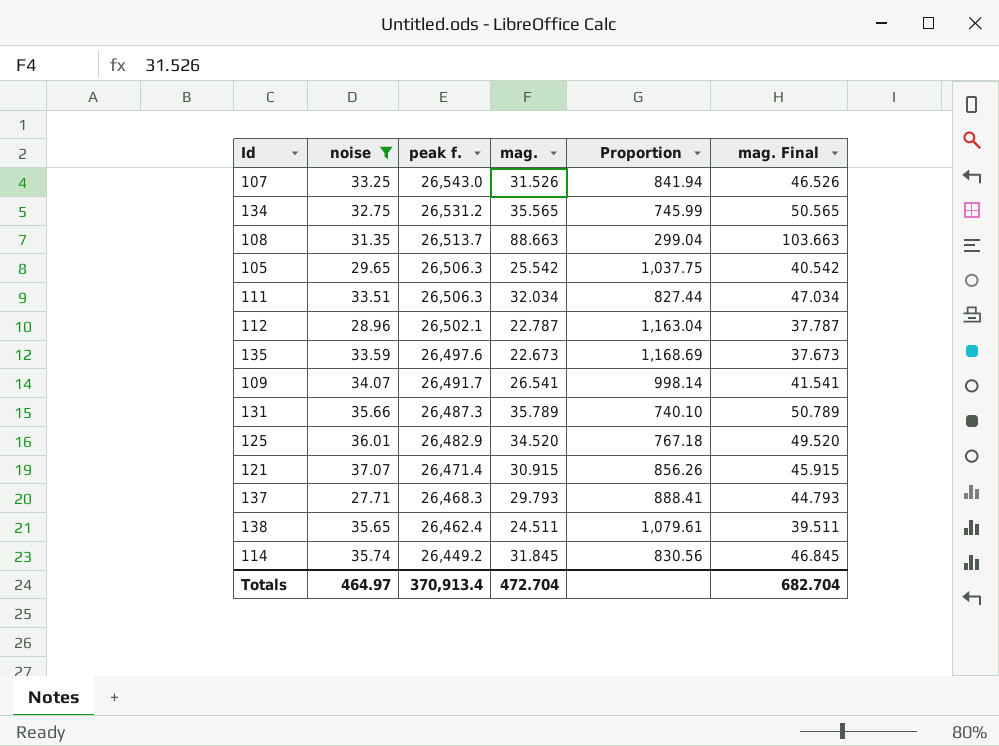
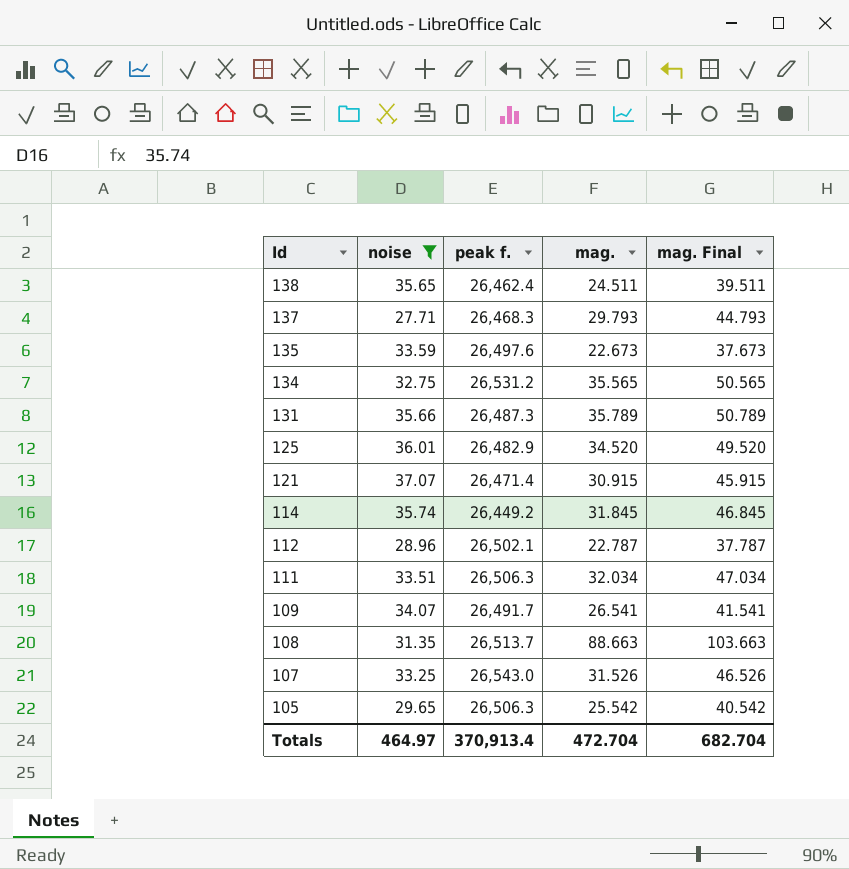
row order: peak f. descending -> Id descending
column Proportion | formula: [peak f.] / [mag.] -> none

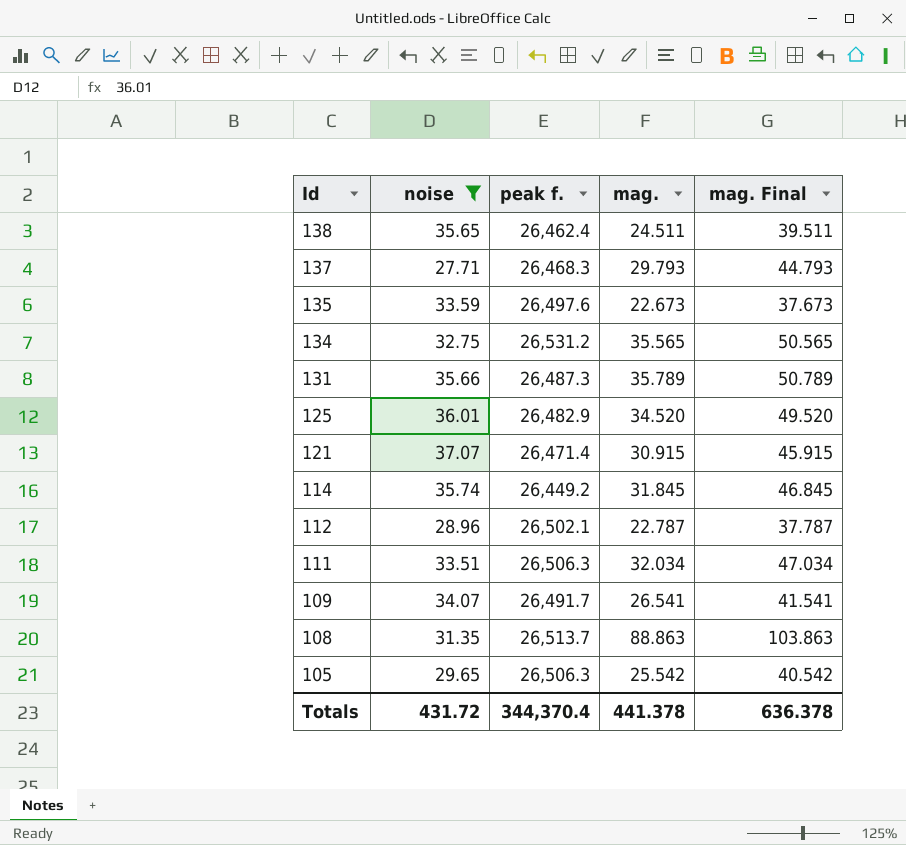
row 107: 33.25 | 26,543.0 | 31.526 | 46.526 -> none
108 | mag.: 88.663 -> 88.863
108 | mag. Final: 103.663 -> 103.863
Totals | noise: 464.97 -> 431.72
Totals | peak f.: 370,913.4 -> 344,370.4
Totals | mag.: 472.704 -> 441.378
Totals | mag. Final: 682.704 -> 636.378

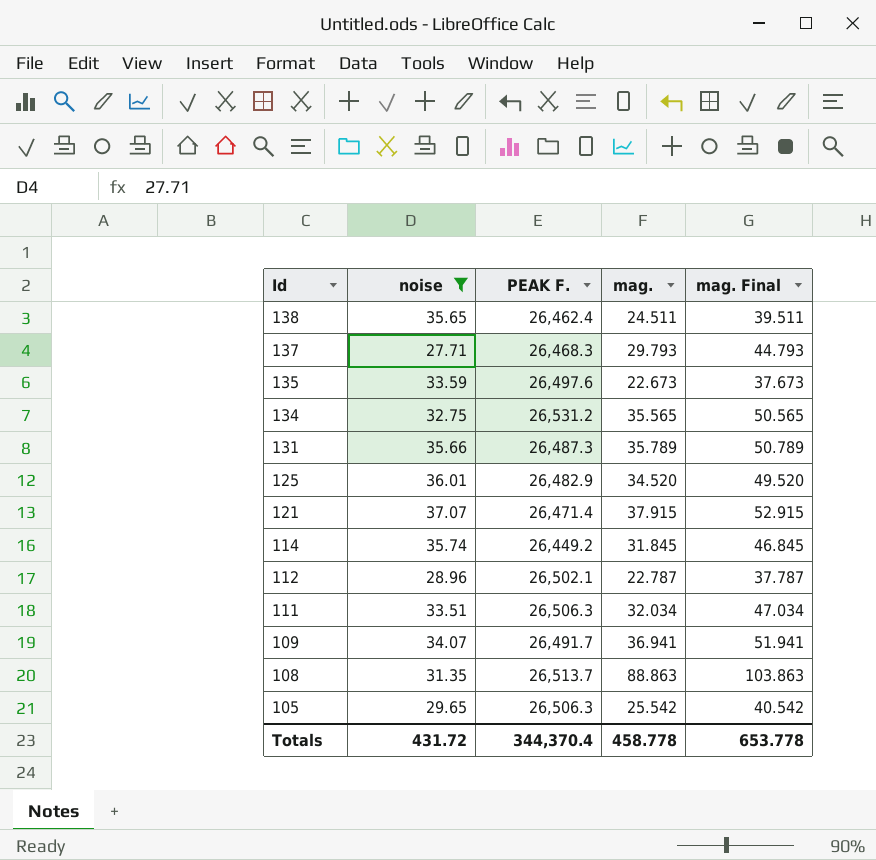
column name: peak f. -> PEAK F.
121 | mag.: 30.915 -> 37.915
121 | mag. Final: 45.915 -> 52.915
109 | mag.: 26.541 -> 36.941
109 | mag. Final: 41.541 -> 51.941
Totals | mag.: 441.378 -> 458.778
Totals | mag. Final: 636.378 -> 653.778

